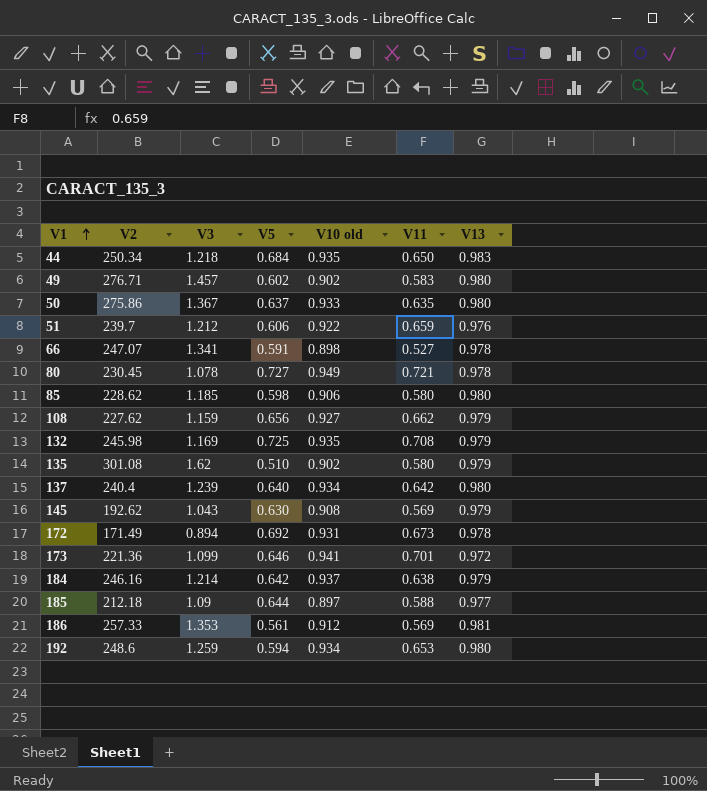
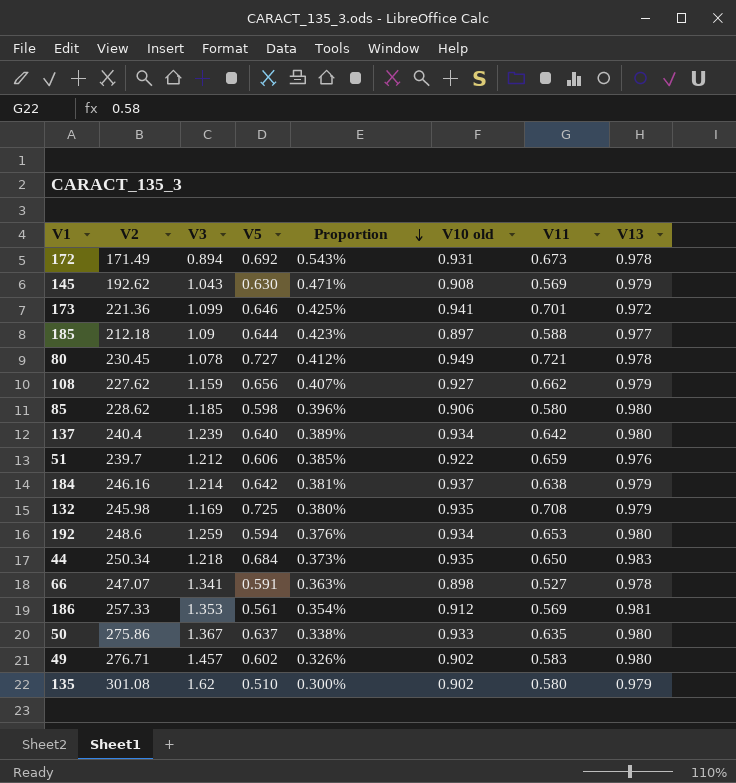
row order: V1 ascending -> Proportion descending
column Proportion | formula: none -> [V10 old] / [V2]

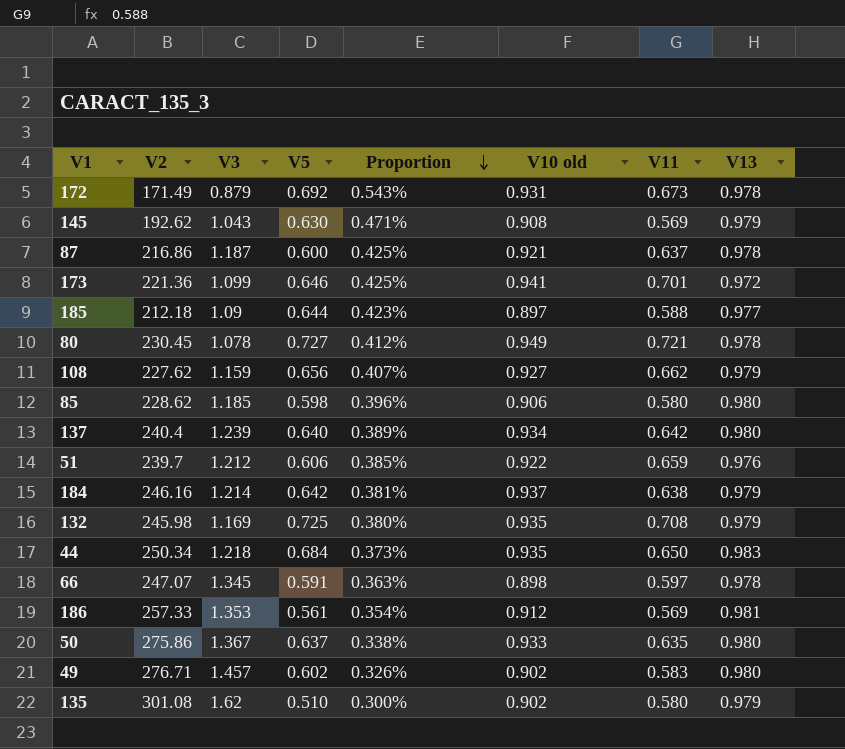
row 192: 248.6 | 1.259 | 0.594 | 0.376% | 0.934 | 0.653 | 0.980 -> none
172 | V3: 0.894 -> 0.879
row 87: none -> 216.86 | 1.187 | 0.600 | 0.425% | 0.921 | 0.637 | 0.978
66 | V3: 1.341 -> 1.345
66 | V11: 0.527 -> 0.597

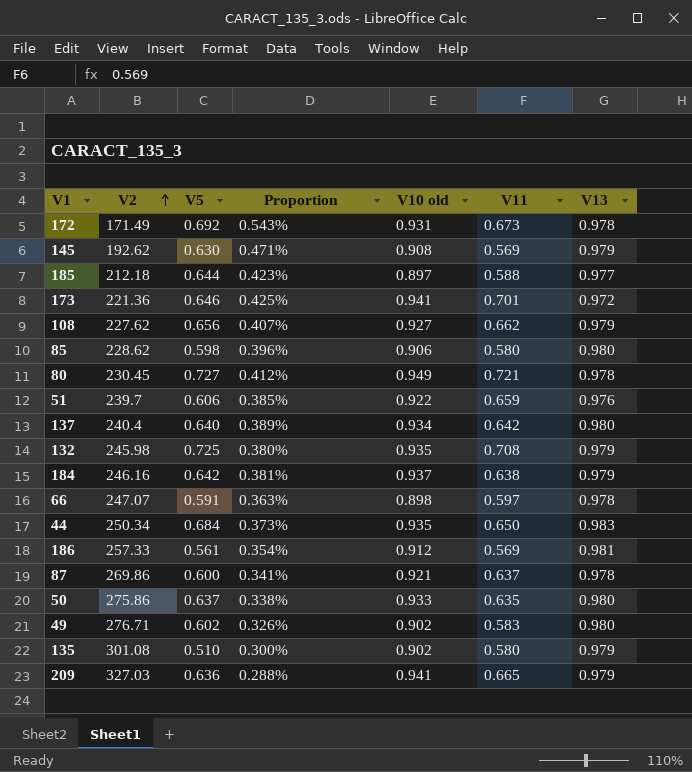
row order: Proportion descending -> V2 ascending
column V3 | position: 3 -> none
87 | V2: 216.86 -> 269.86
87 | Proportion: 0.425% -> 0.341%
row 209: none -> 327.03 | 0.636 | 0.288% | 0.941 | 0.665 | 0.979

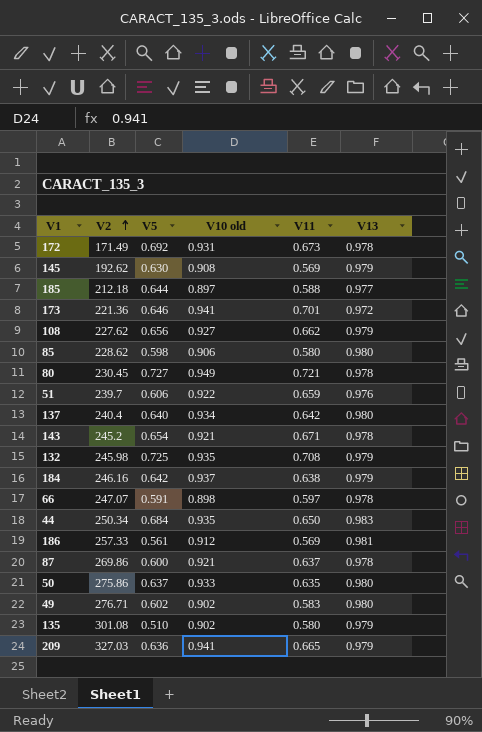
column Proportion | formula: [V10 old] / [V2] -> none
row 143: none -> 245.2 | 0.654 | 0.921 | 0.671 | 0.978

